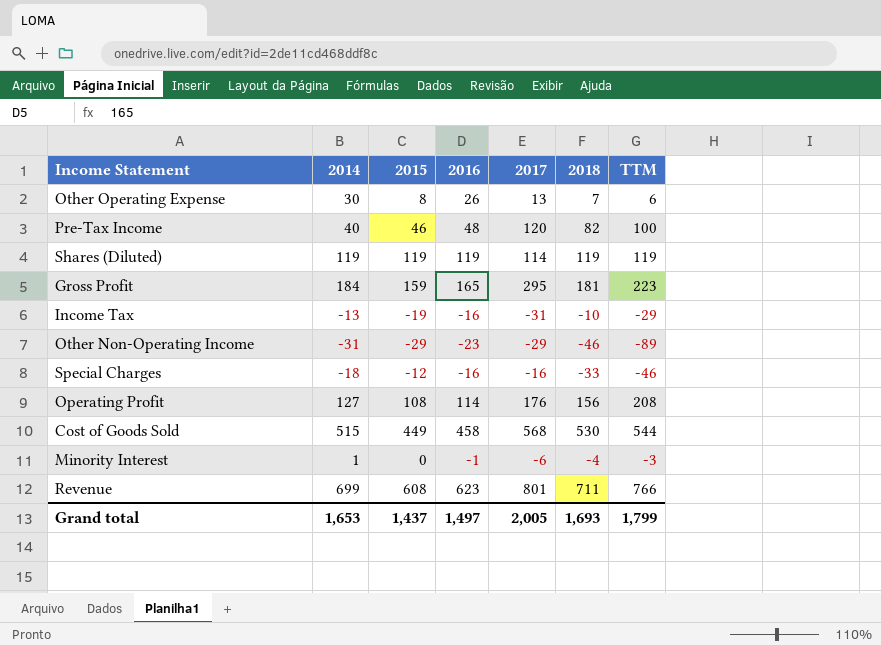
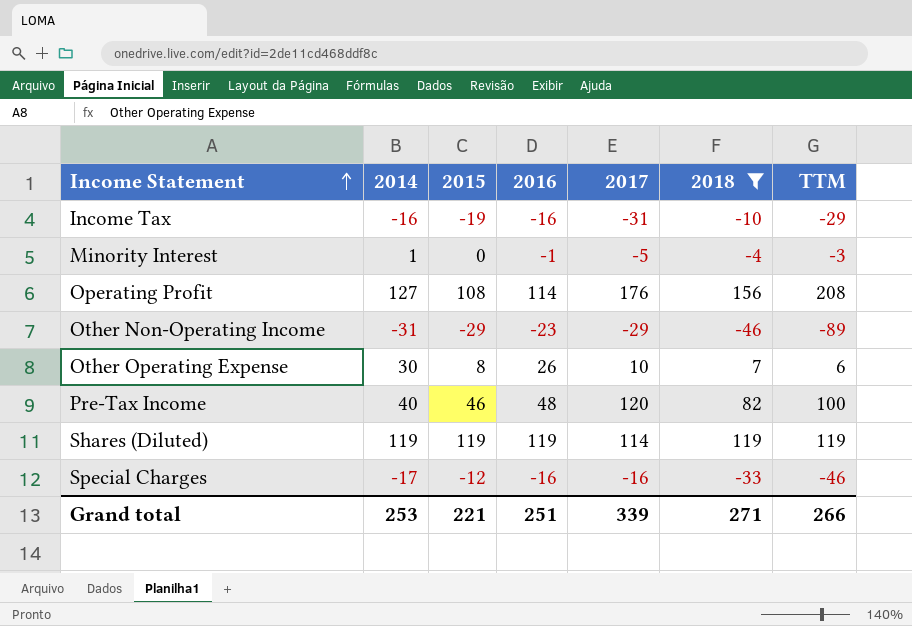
filter: none -> 2018 <= 156
row order: none -> Income Statement ascending
Income Tax | 2014: -13 -> -16
Minority Interest | 2017: -6 -> -5
Other Operating Expense | 2017: 13 -> 10
Special Charges | 2014: -18 -> -17
Grand total | 2014: 1,653 -> 253
Grand total | 2015: 1,437 -> 221
Grand total | 2016: 1,497 -> 251
Grand total | 2017: 2,005 -> 339
Grand total | 2018: 1,693 -> 271
Grand total | TTM: 1,799 -> 266

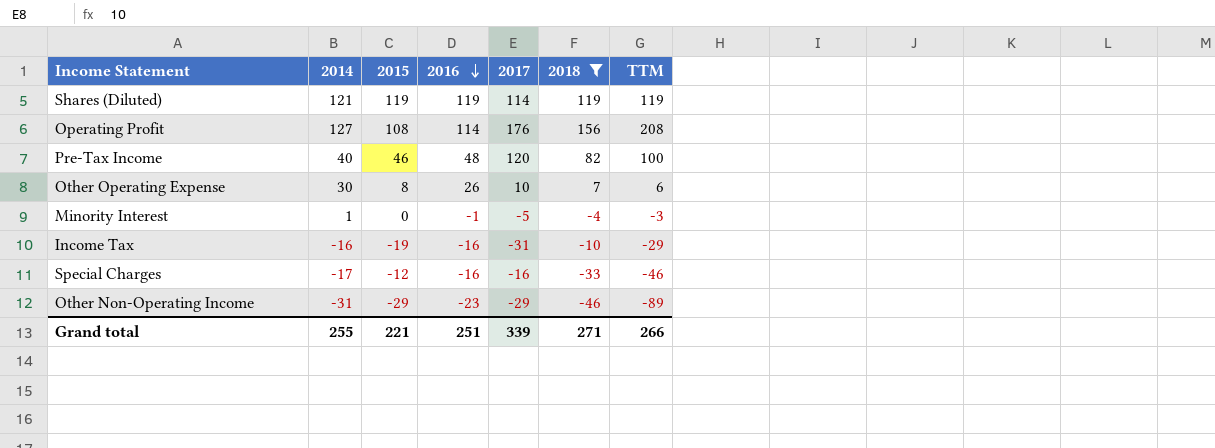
row order: Income Statement ascending -> 2016 descending
Shares (Diluted) | 2014: 119 -> 121
Grand total | 2014: 253 -> 255

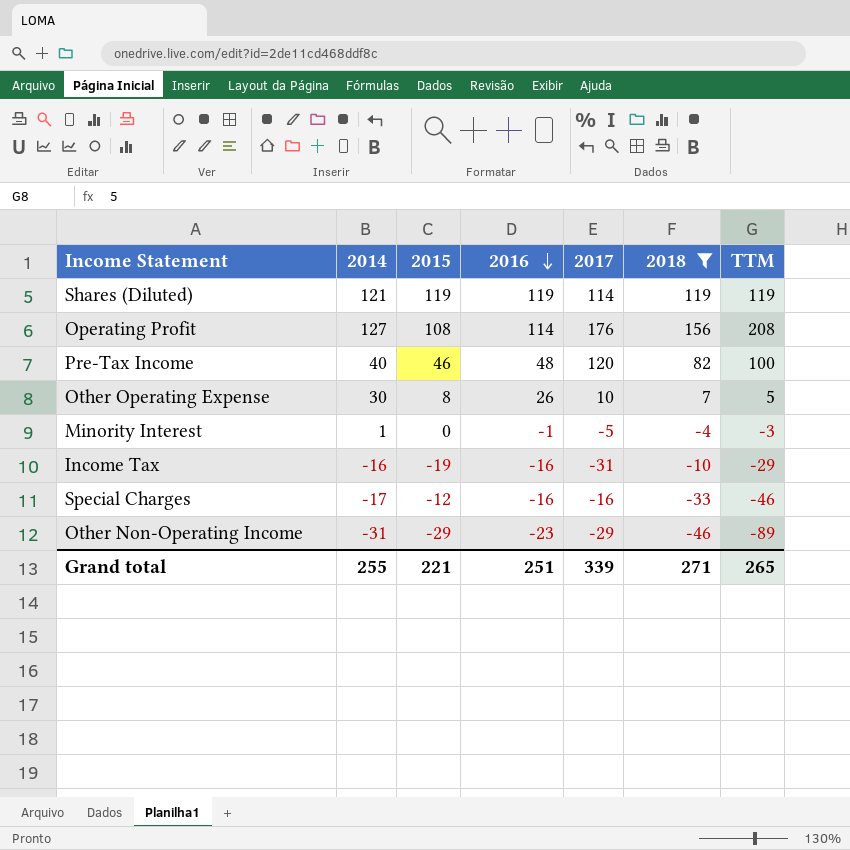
Other Operating Expense | TTM: 6 -> 5
Grand total | TTM: 266 -> 265

